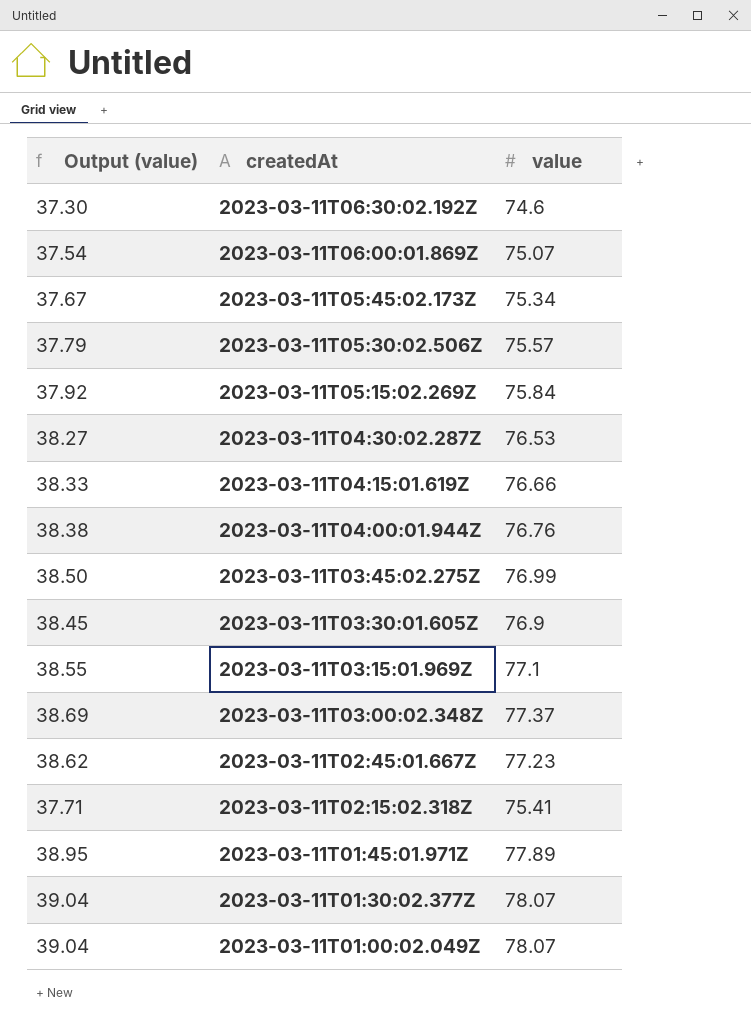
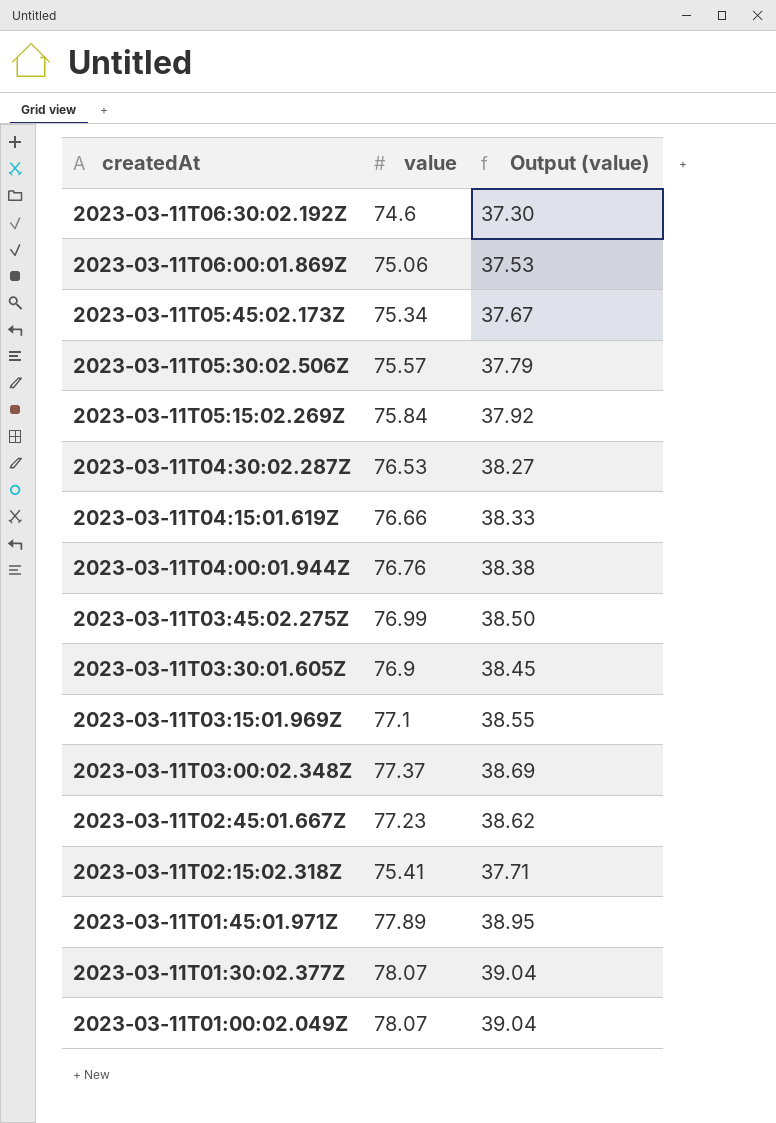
column Output (value) | position: 1 -> 3
2023-03-11T06:00:01.869Z | value: 75.07 -> 75.06
2023-03-11T06:00:01.869Z | Output (value): 37.54 -> 37.53

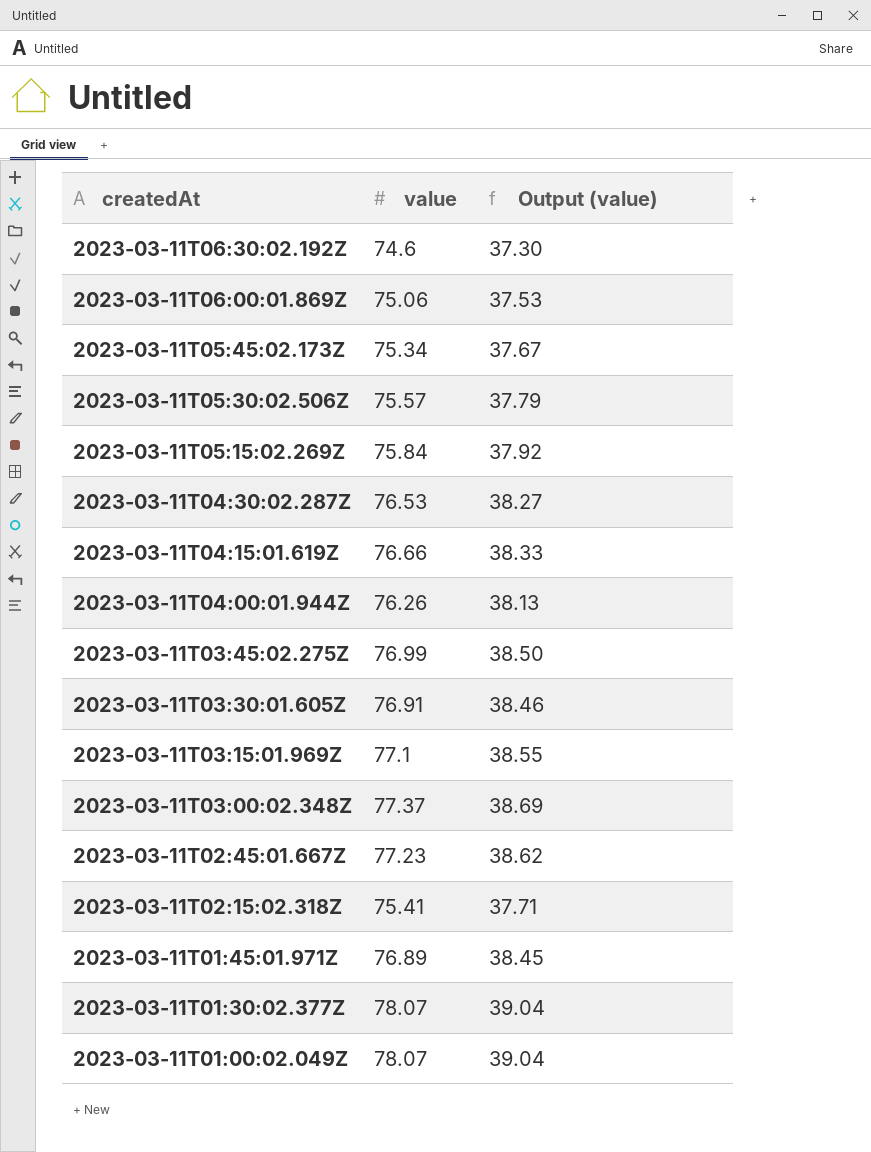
2023-03-11T04:00:01.944Z | value: 76.76 -> 76.26
2023-03-11T04:00:01.944Z | Output (value): 38.38 -> 38.13
2023-03-11T03:30:01.605Z | value: 76.9 -> 76.91
2023-03-11T03:30:01.605Z | Output (value): 38.45 -> 38.46
2023-03-11T01:45:01.971Z | value: 77.89 -> 76.89
2023-03-11T01:45:01.971Z | Output (value): 38.95 -> 38.45

